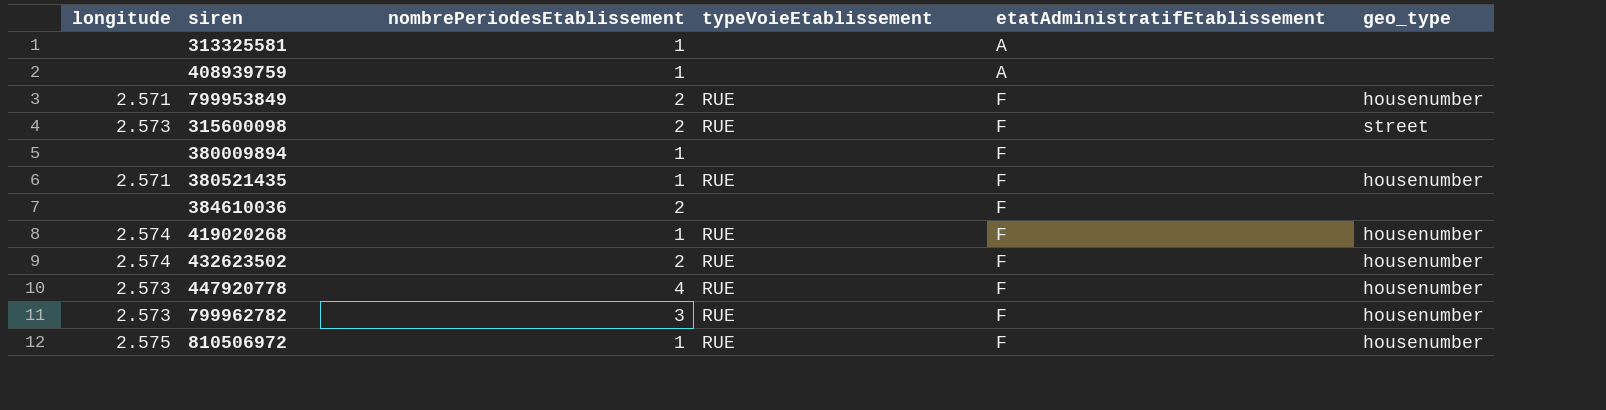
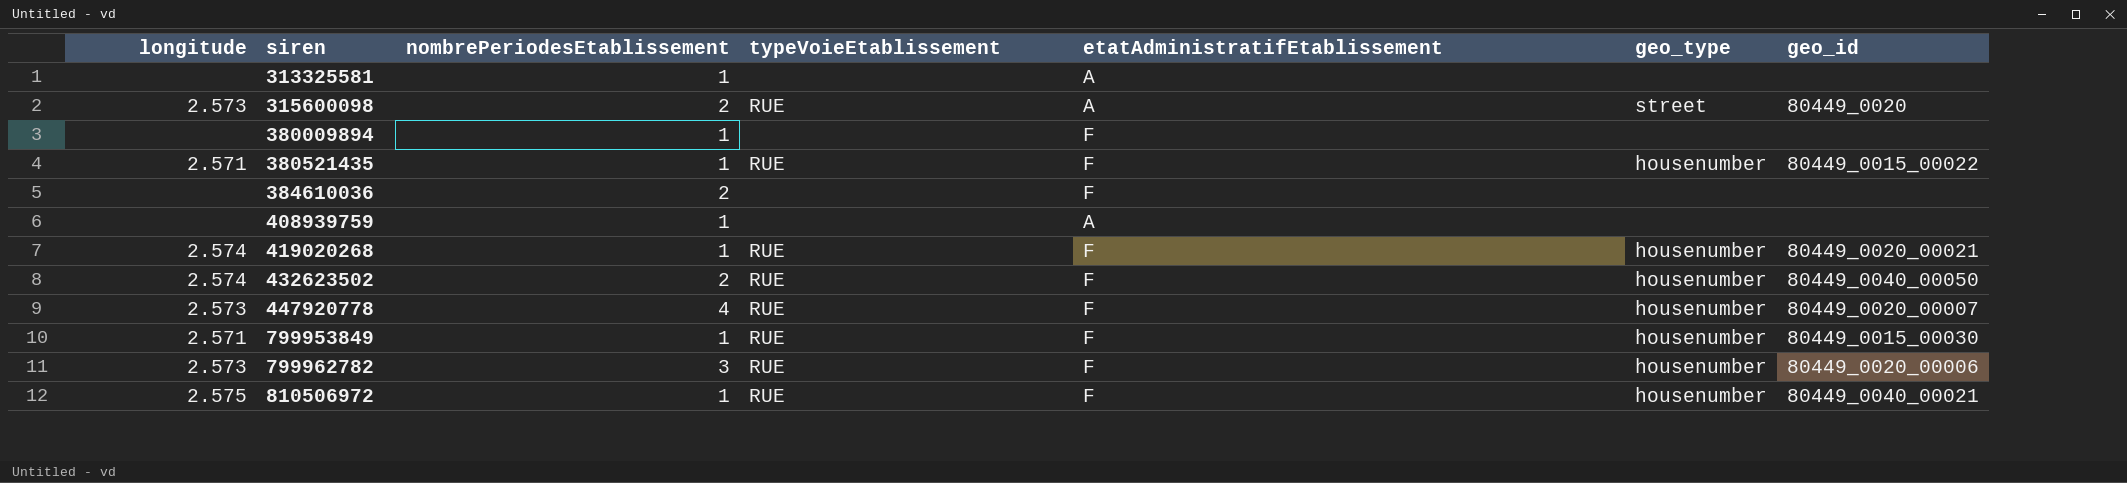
row order: etatAdministratifEtablissement ascending -> siren ascending
column geo_id | position: none -> 7
315600098 | etatAdministratifEtablissement: F -> A
799953849 | nombrePeriodesEtablissement: 2 -> 1

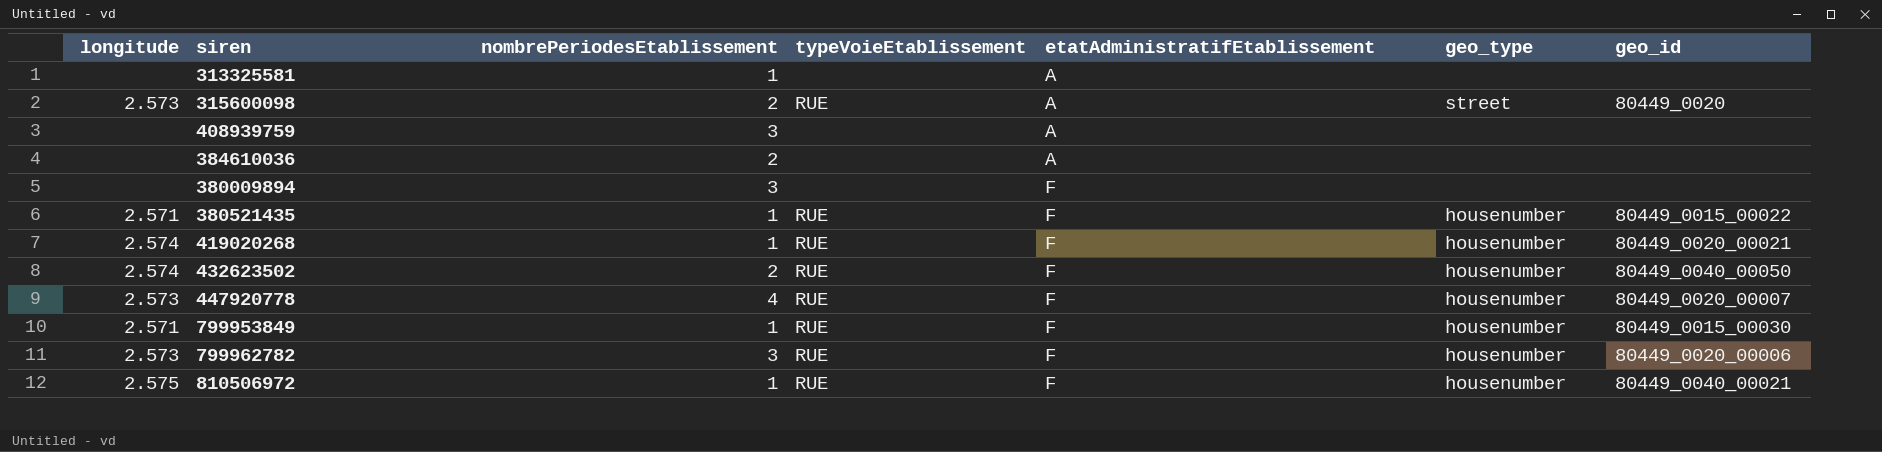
row order: siren ascending -> etatAdministratifEtablissement ascending
408939759 | nombrePeriodesEtablissement: 1 -> 3
384610036 | etatAdministratifEtablissement: F -> A
380009894 | nombrePeriodesEtablissement: 1 -> 3

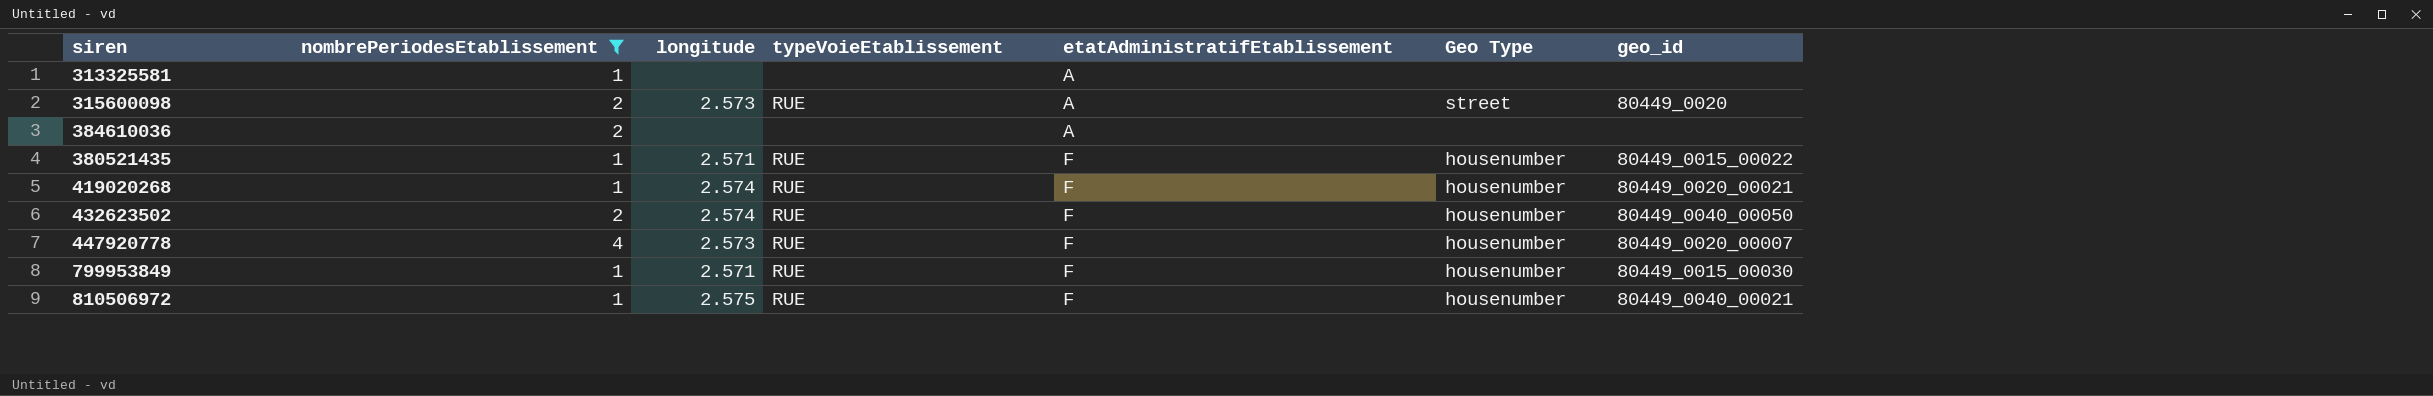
filter: none -> nombrePeriodesEtablissement != 3
column longitude | position: 1 -> 3
column name: geo_type -> Geo Type

